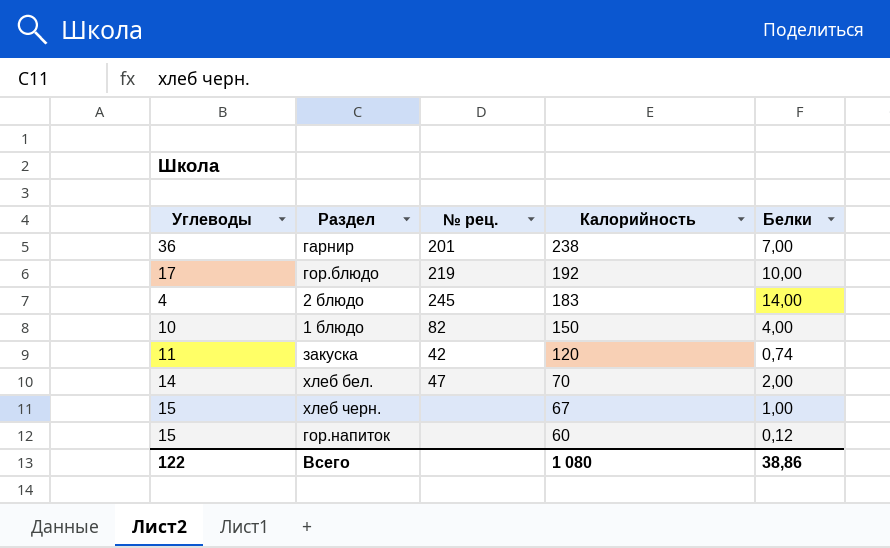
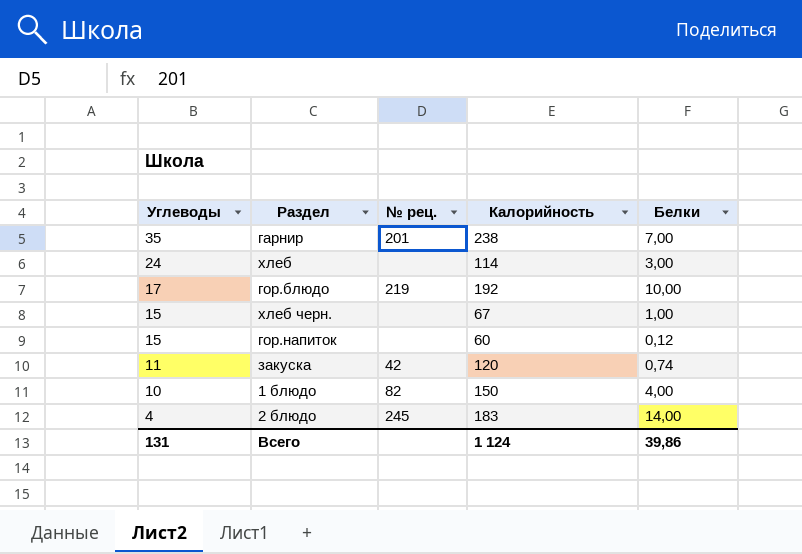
row order: Калорийность descending -> Углеводы descending
row хлеб бел.: 14 | 47 | 70 | 2,00 -> none
гарнир | Углеводы: 36 -> 35
row хлеб: none -> 24 | none | 114 | 3,00
Всего | Углеводы: 122 -> 131
Всего | Калорийность: 1 080 -> 1 124
Всего | Белки: 38,86 -> 39,86

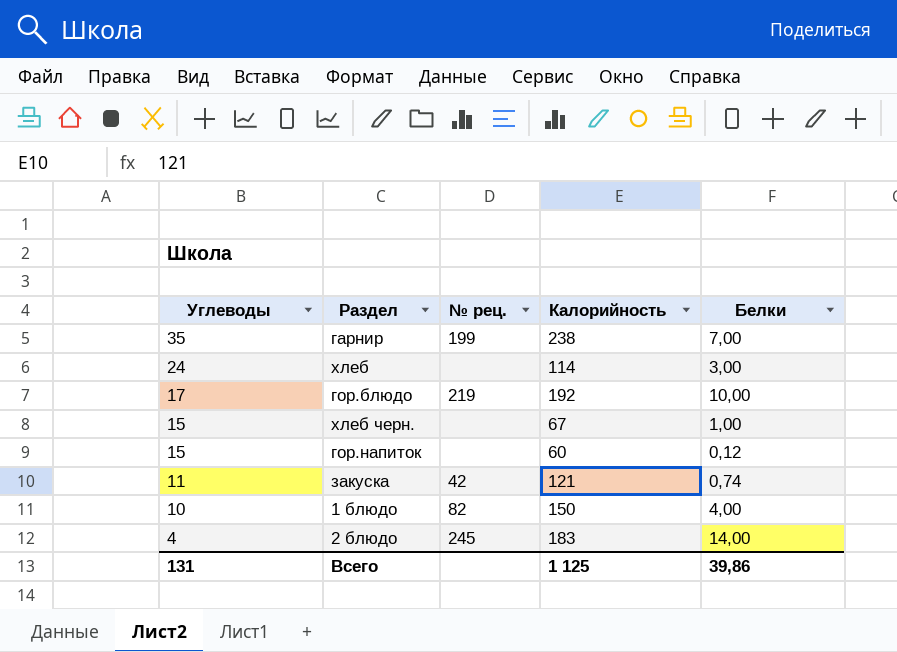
гарнир | № рец.: 201 -> 199
закуска | Калорийность: 120 -> 121
Всего | Калорийность: 1 124 -> 1 125

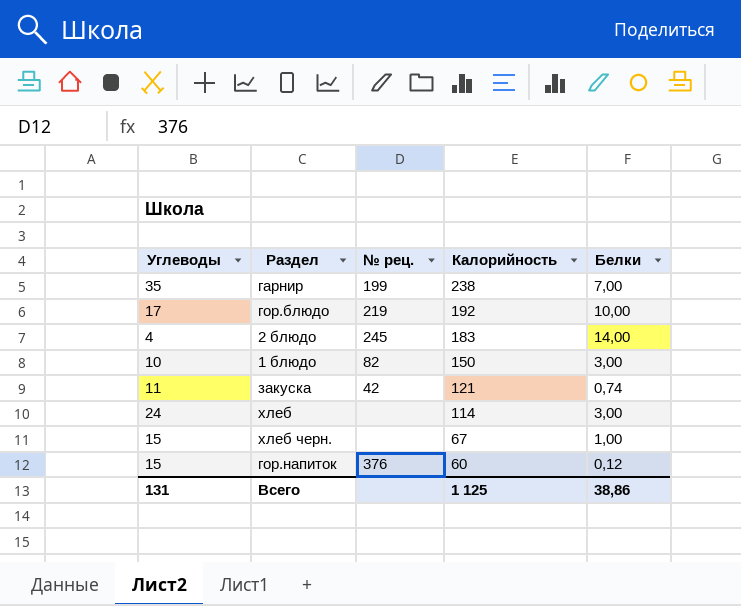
row order: Углеводы descending -> Калорийность descending
1 блюдо | Белки: 4,00 -> 3,00
гор.напиток | № рец.: none -> 376
Всего | Белки: 39,86 -> 38,86

